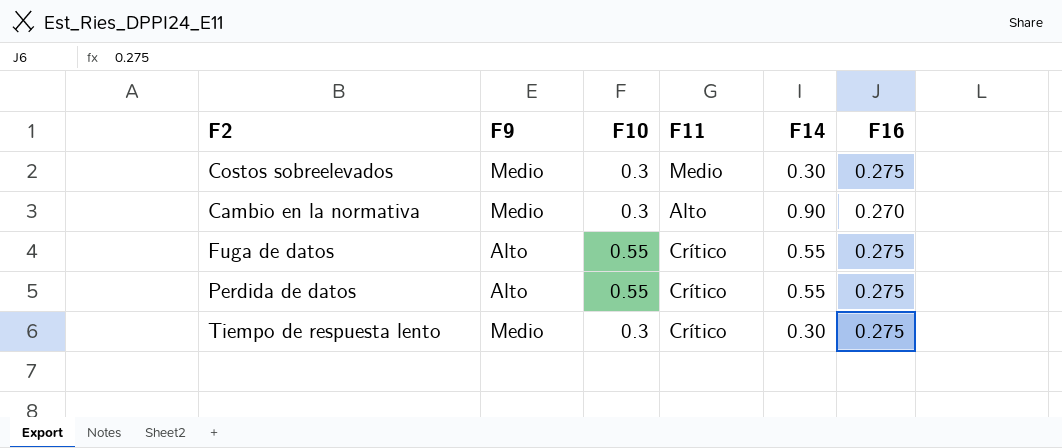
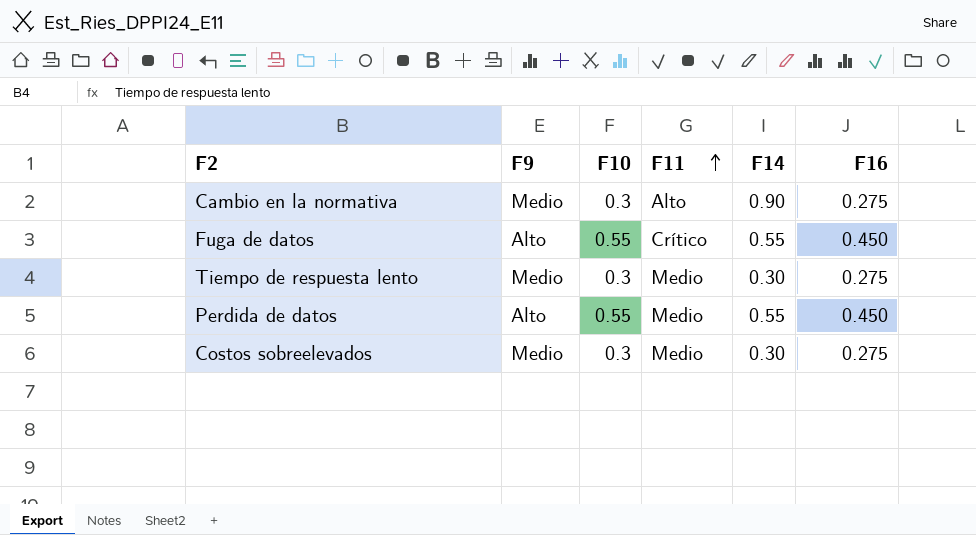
row order: none -> F11 ascending
Cambio en la normativa | F16: 0.270 -> 0.275
Fuga de datos | F16: 0.275 -> 0.450
Tiempo de respuesta lento | F11: Crítico -> Medio
Perdida de datos | F11: Crítico -> Medio
Perdida de datos | F16: 0.275 -> 0.450

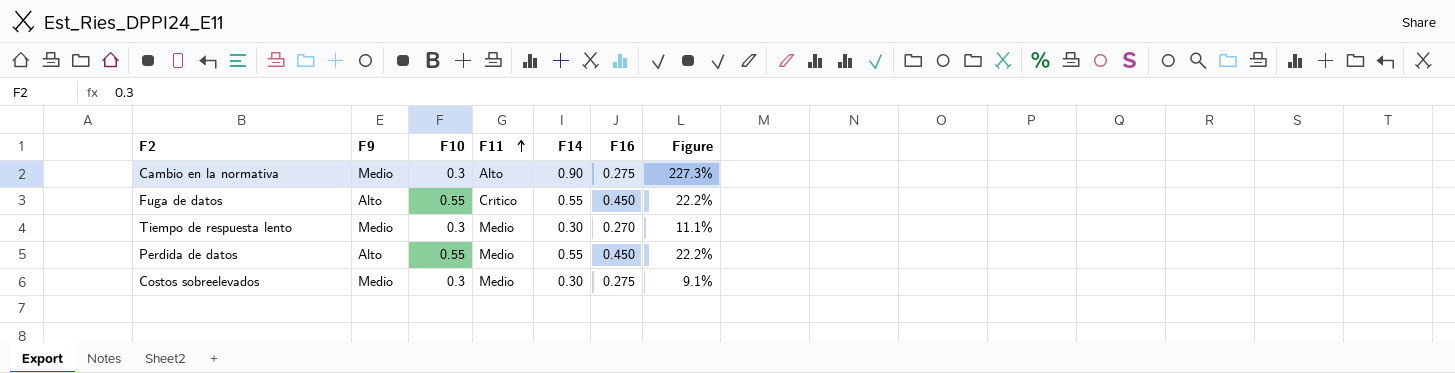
column Figure | formula: none -> ([F14] - [F16]) / [F16]
Tiempo de respuesta lento | F16: 0.275 -> 0.270

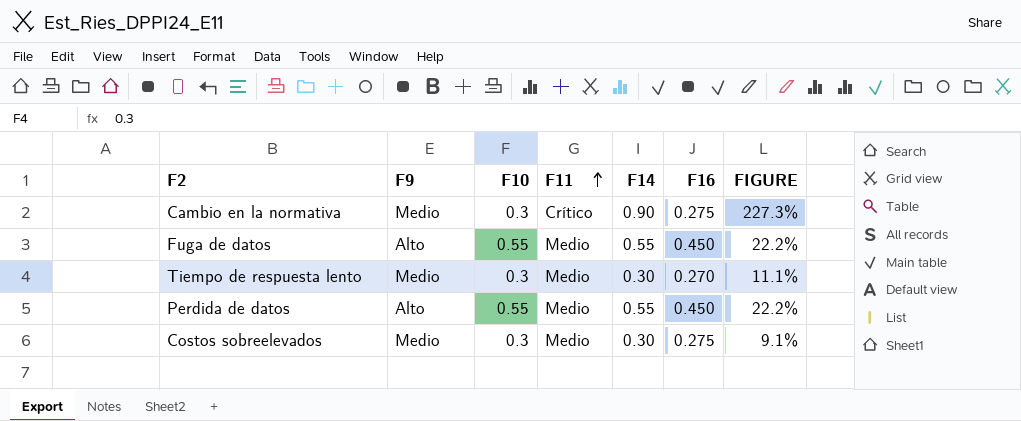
column name: Figure -> FIGURE
Cambio en la normativa | F11: Alto -> Crítico
Fuga de datos | F11: Crítico -> Medio

